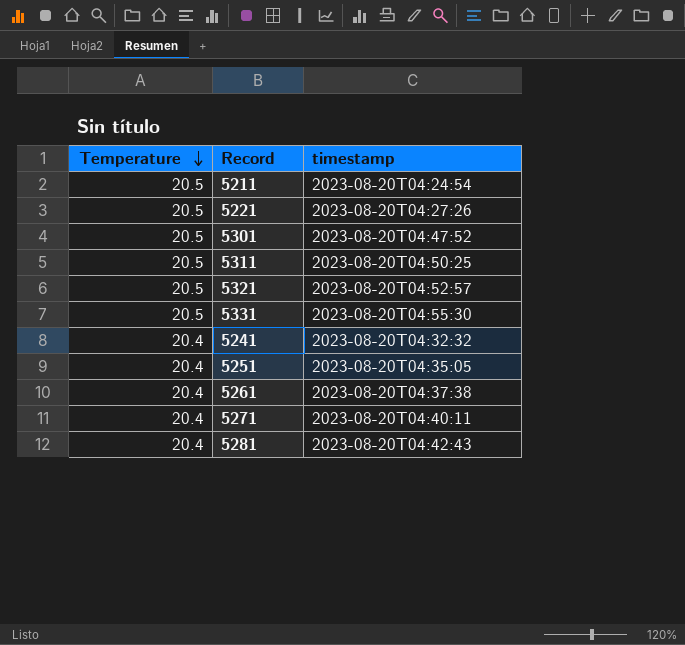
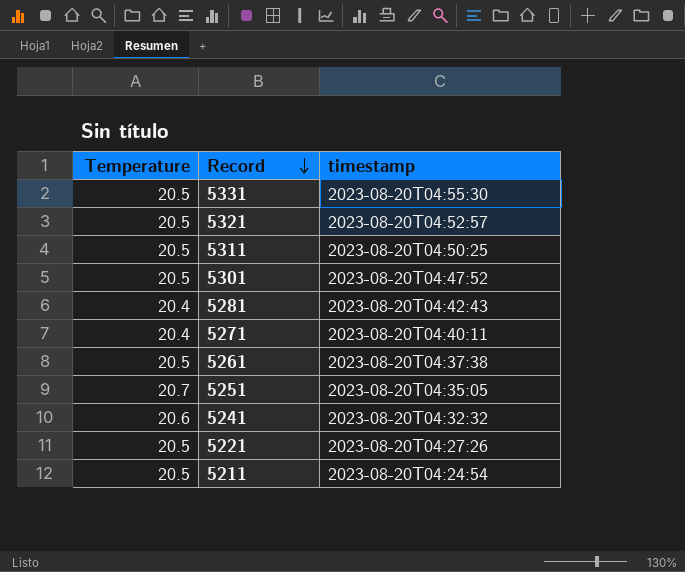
row order: Temperature descending -> Record descending
5261 | Temperature: 20.4 -> 20.5
5251 | Temperature: 20.4 -> 20.7
5241 | Temperature: 20.4 -> 20.6

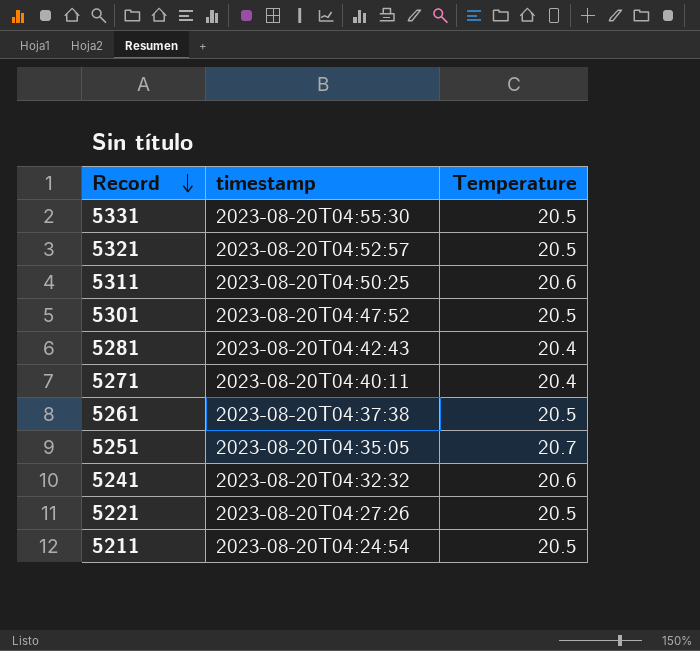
column Temperature | position: 1 -> 3
5311 | Temperature: 20.5 -> 20.6

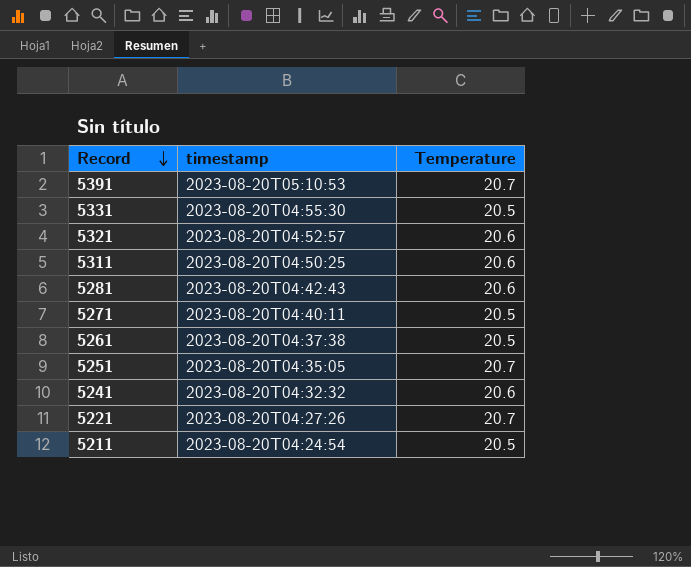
row 5301: 2023-08-20T04:47:52 | 20.5 -> none
row 5391: none -> 2023-08-20T05:10:53 | 20.7
5321 | Temperature: 20.5 -> 20.6
5281 | Temperature: 20.4 -> 20.6
5271 | Temperature: 20.4 -> 20.5
5221 | Temperature: 20.5 -> 20.7

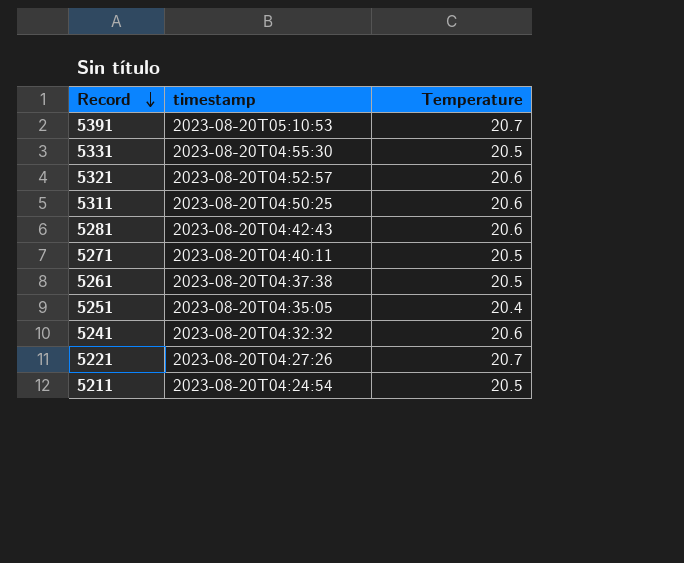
5251 | Temperature: 20.7 -> 20.4

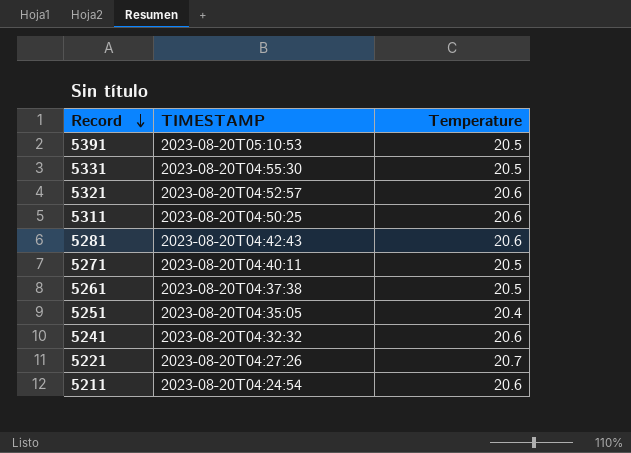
column name: timestamp -> TIMESTAMP
5391 | Temperature: 20.7 -> 20.5
5211 | Temperature: 20.5 -> 20.6

